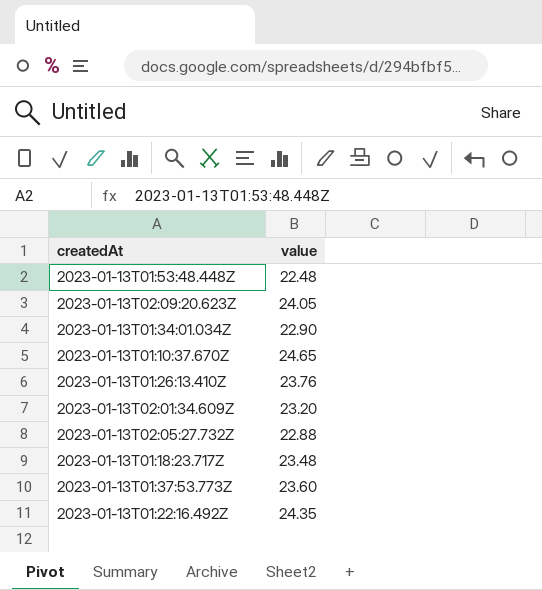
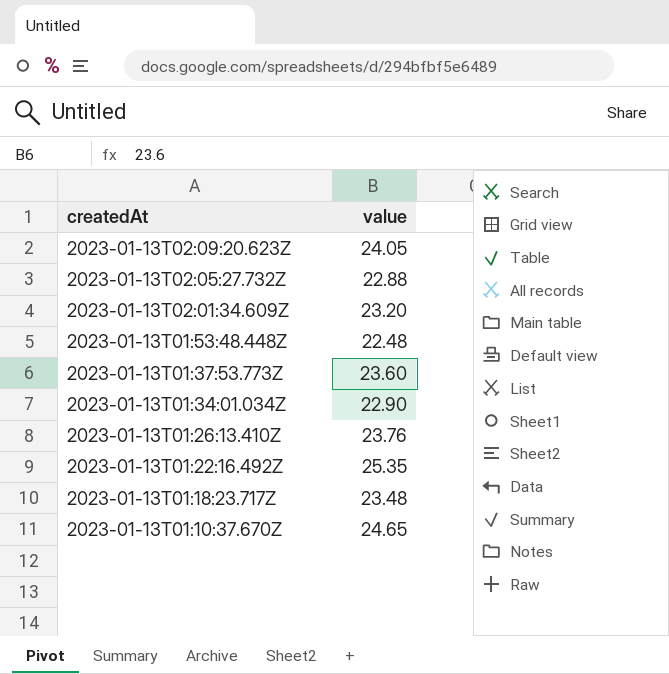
row order: none -> createdAt descending
2023-01-13T01:22:16.492Z | value: 24.35 -> 25.35

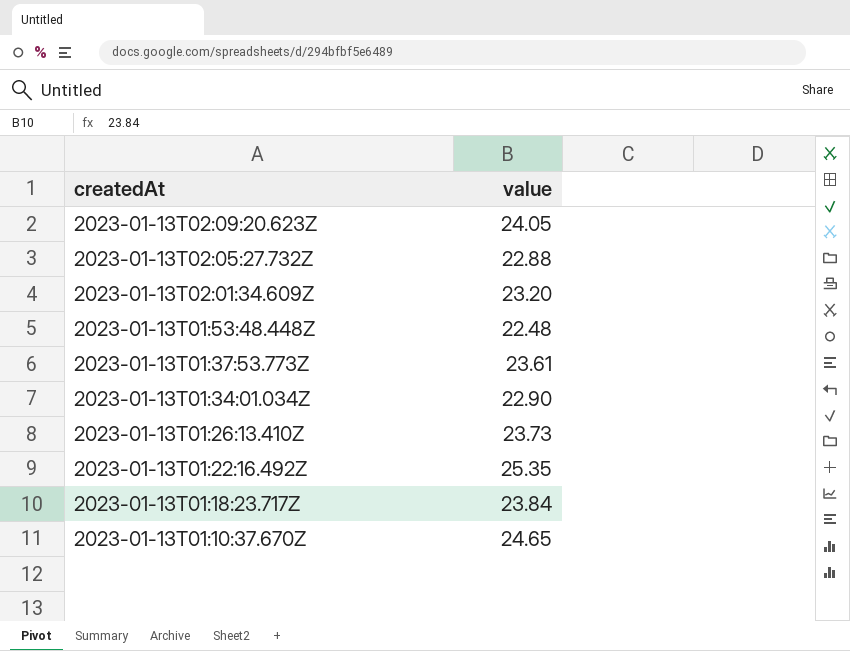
2023-01-13T01:37:53.773Z | value: 23.60 -> 23.61
2023-01-13T01:26:13.410Z | value: 23.76 -> 23.73
2023-01-13T01:18:23.717Z | value: 23.48 -> 23.84

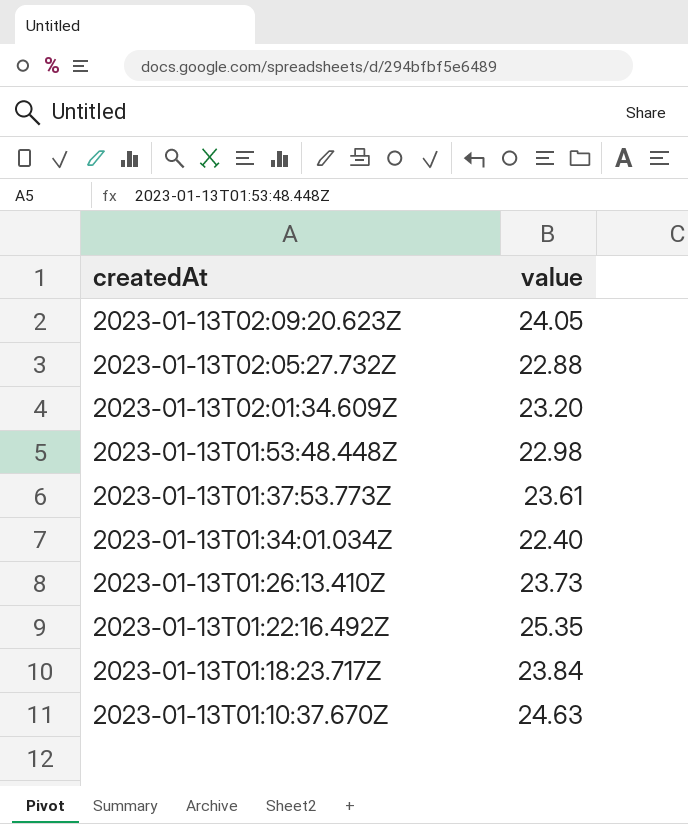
2023-01-13T01:53:48.448Z | value: 22.48 -> 22.98
2023-01-13T01:34:01.034Z | value: 22.90 -> 22.40
2023-01-13T01:10:37.670Z | value: 24.65 -> 24.63

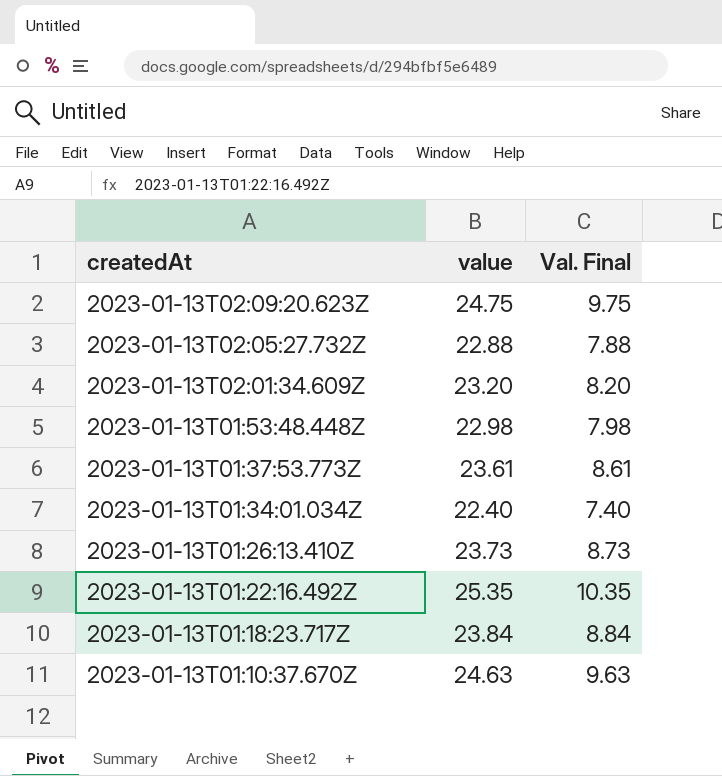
column Val. Final | formula: none -> [value] - 15
2023-01-13T02:09:20.623Z | value: 24.05 -> 24.75

